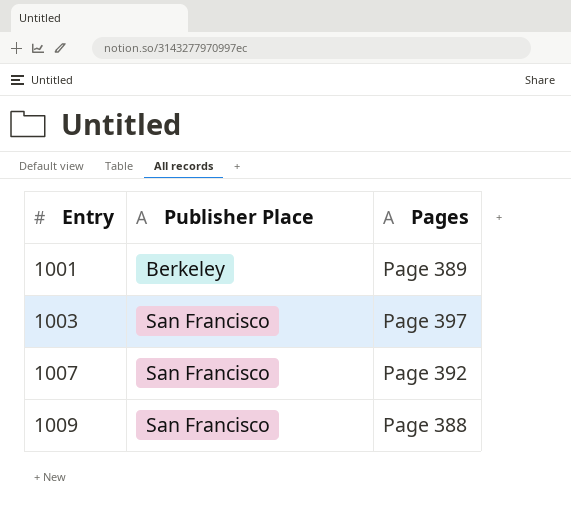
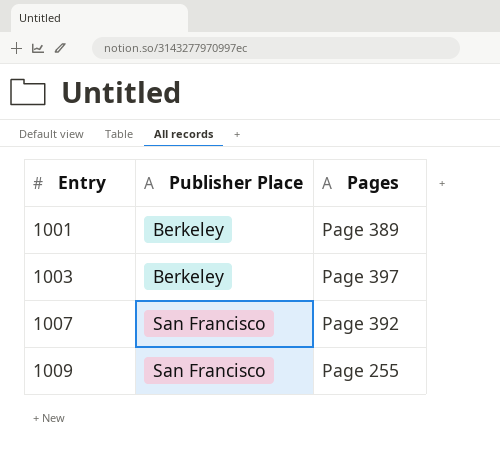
1003 | Publisher Place: San Francisco -> Berkeley
1009 | Pages: Page 388 -> Page 255

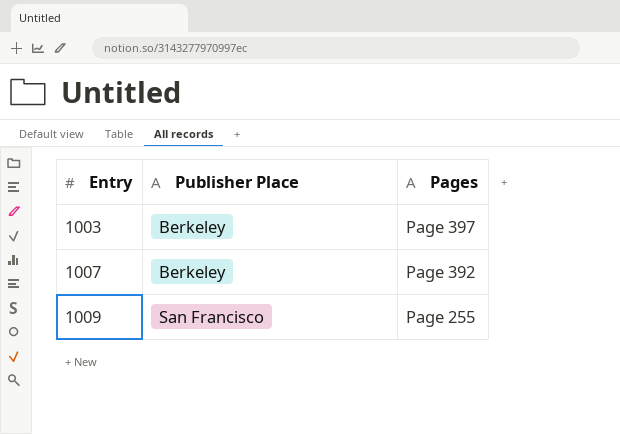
row 1001: Berkeley | Page 389 -> none
1007 | Publisher Place: San Francisco -> Berkeley

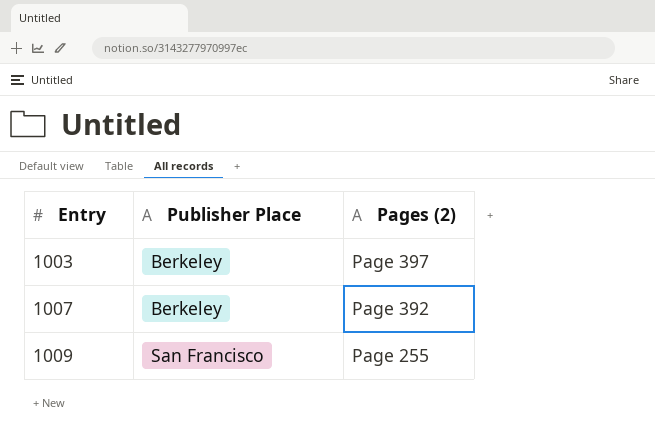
column name: Pages -> Pages (2)

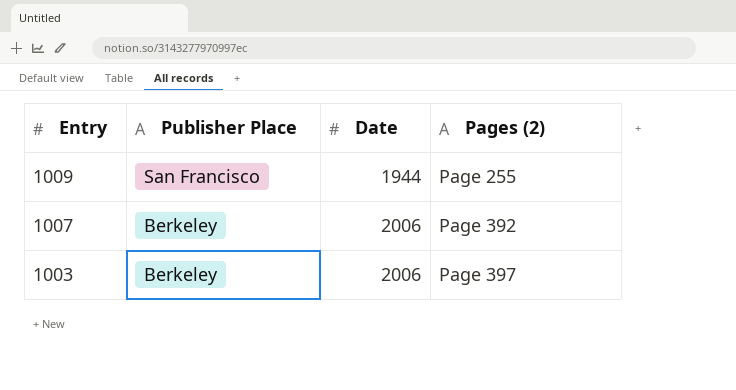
row order: Entry ascending -> Entry descending
column Date | position: none -> 3

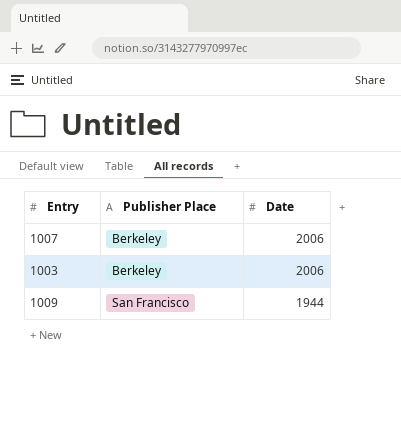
row order: Entry descending -> Publisher Place ascending
column Pages (2) | position: 4 -> none

